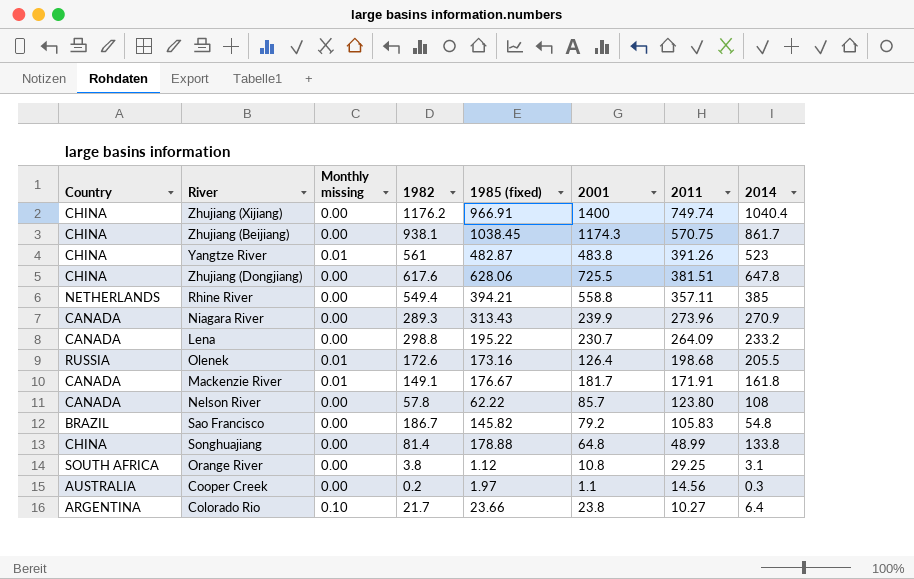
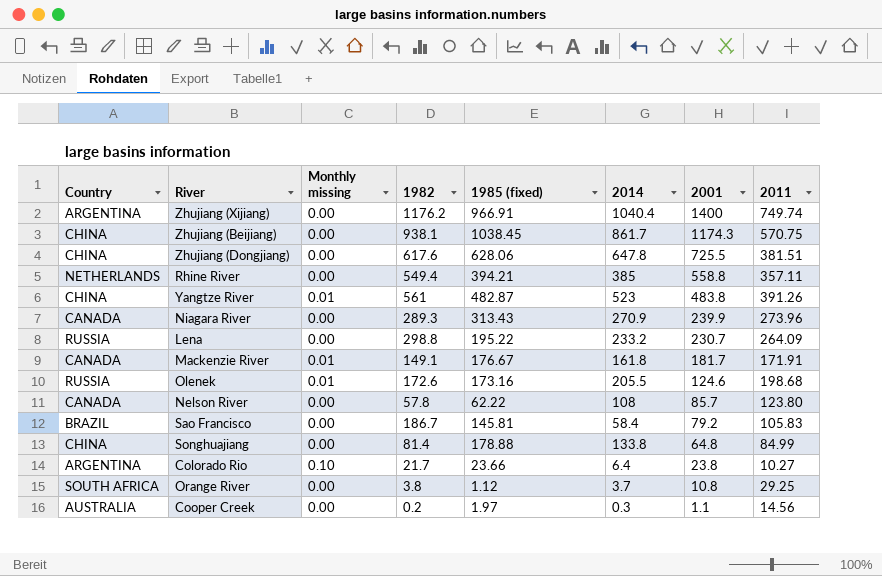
row order: 2011 descending -> 2001 descending
column 2014 | position: 8 -> 6
Zhujiang (Xijiang) | Country: CHINA -> ARGENTINA
Lena | Country: CANADA -> RUSSIA
Olenek | 2001: 126.4 -> 124.6
Sao Francisco | 1985 (fixed): 145.82 -> 145.81
Sao Francisco | 2014: 54.8 -> 58.4
Songhuajiang | 2011: 48.99 -> 84.99
Orange River | 2014: 3.1 -> 3.7

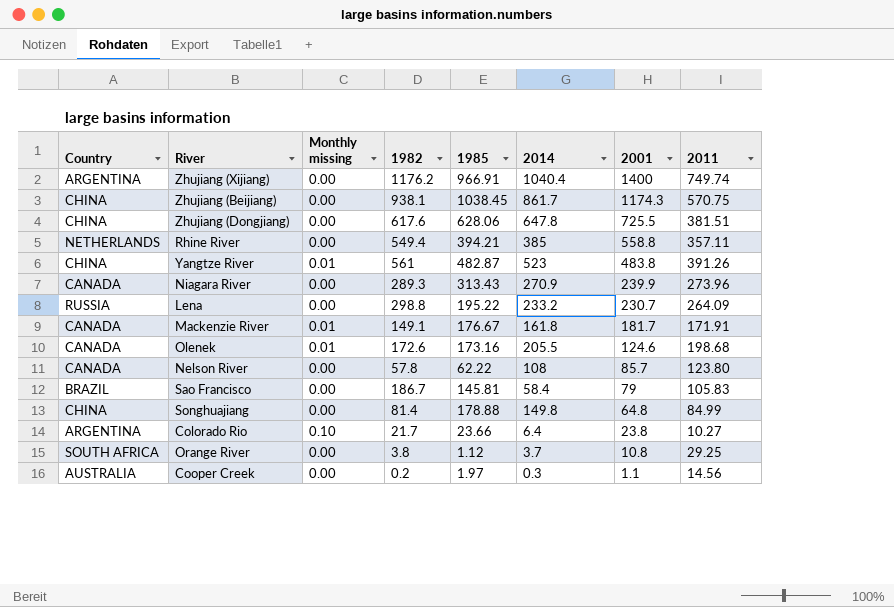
column name: 1985 (fixed) -> 1985
Olenek | Country: RUSSIA -> CANADA
Sao Francisco | 2001: 79.2 -> 79
Songhuajiang | 2014: 133.8 -> 149.8

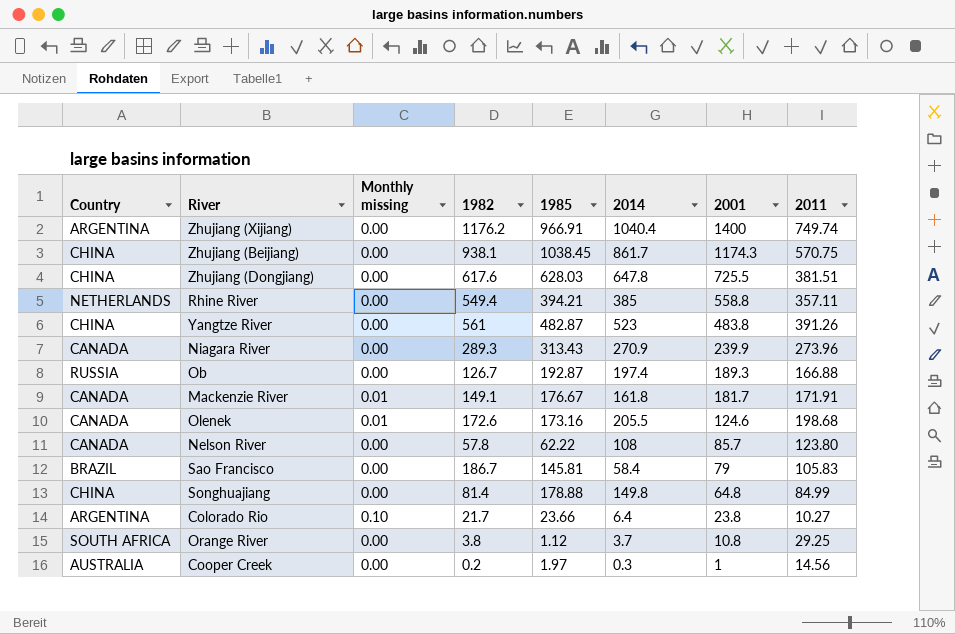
row Lena: RUSSIA | 0.00 | 298.8 | 195.22 | 233.2 | 230.7 | 264.09 -> none
Zhujiang (Dongjiang) | 1985: 628.06 -> 628.03
Yangtze River | Monthly missing: 0.01 -> 0.00
row Ob: none -> RUSSIA | 0.00 | 126.7 | 192.87 | 197.4 | 189.3 | 166.88
Cooper Creek | 2001: 1.1 -> 1

